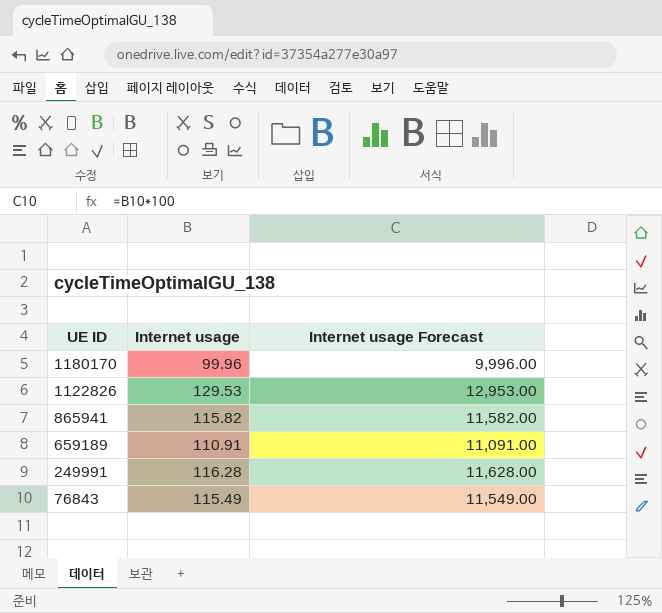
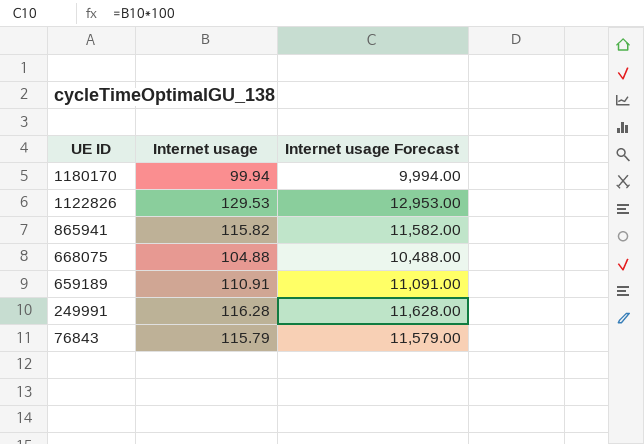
1180170 | Internet usage: 99.96 -> 99.94
1180170 | Internet usage Forecast: 9,996.00 -> 9,994.00
row 668075: none -> 104.88 | 10,488.00
76843 | Internet usage: 115.49 -> 115.79
76843 | Internet usage Forecast: 11,549.00 -> 11,579.00

